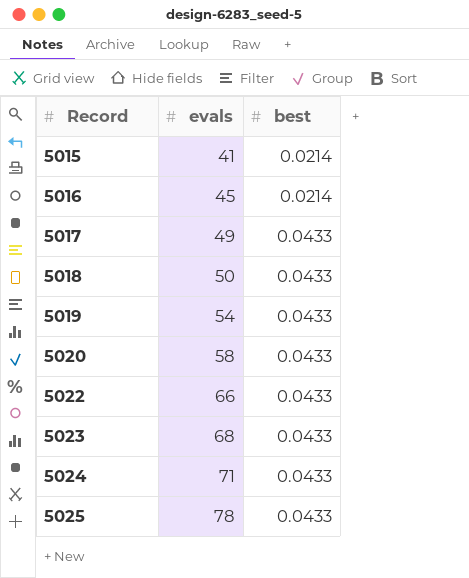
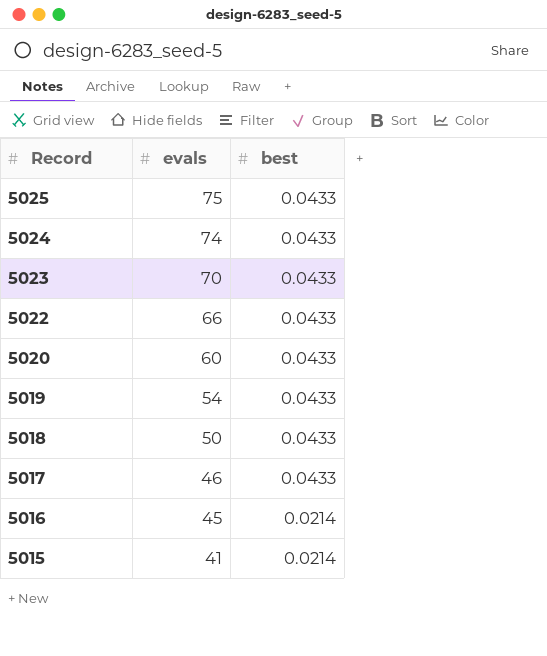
row order: Record ascending -> Record descending
5025 | evals: 78 -> 75
5024 | evals: 71 -> 74
5023 | evals: 68 -> 70
5020 | evals: 58 -> 60
5017 | evals: 49 -> 46

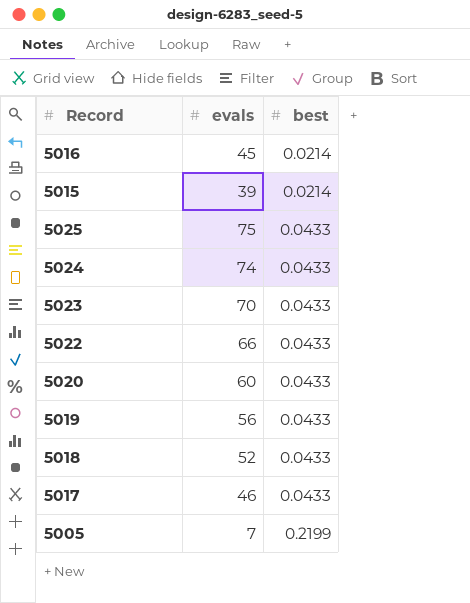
row order: Record descending -> best ascending
5015 | evals: 41 -> 39
5019 | evals: 54 -> 56
5018 | evals: 50 -> 52
row 5005: none -> 7 | 0.2199

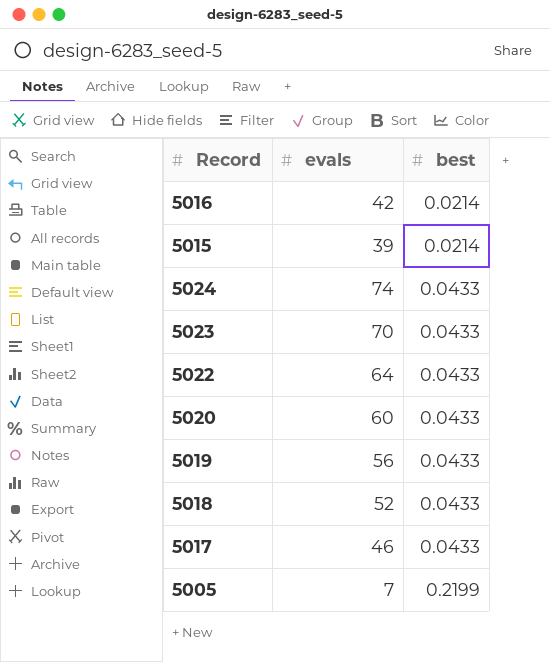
row 5025: 75 | 0.0433 -> none
5016 | evals: 45 -> 42
5022 | evals: 66 -> 64

